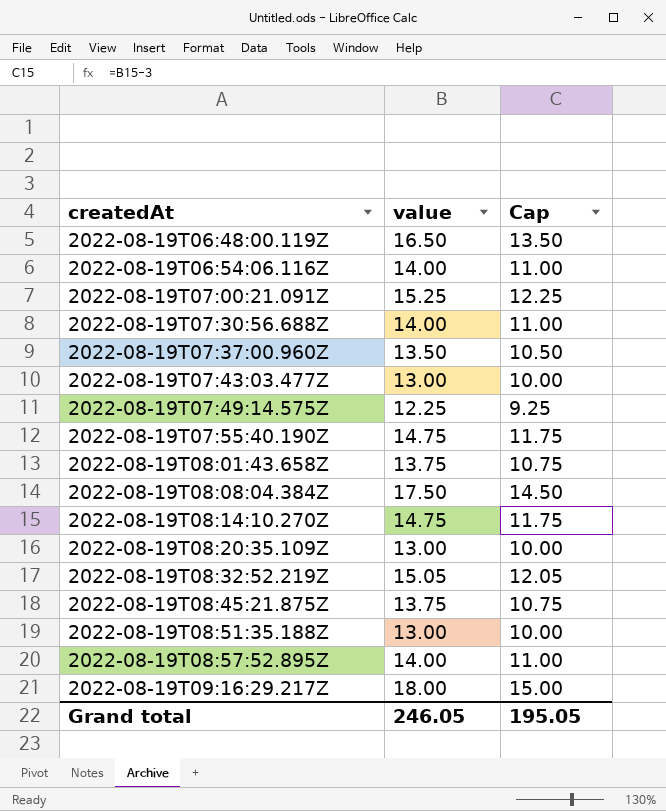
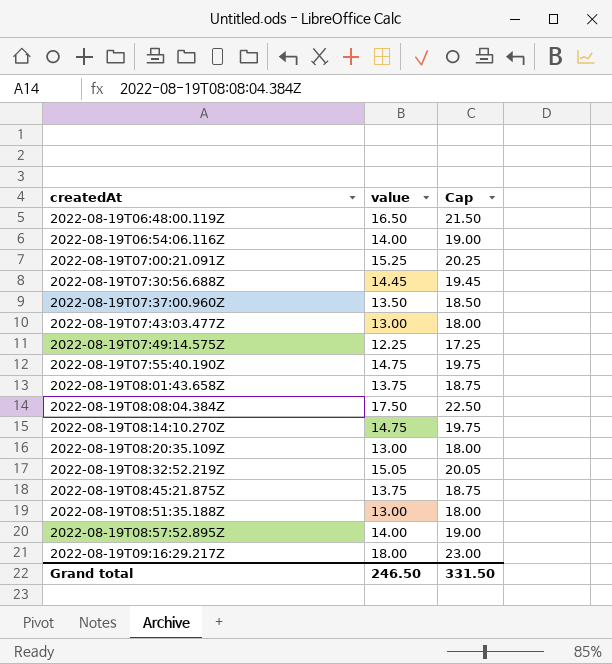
column Cap | formula: [value] - 3 -> [value] + 5
2022-08-19T07:30:56.688Z | value: 14.00 -> 14.45
Grand total | value: 246.05 -> 246.50
Grand total | Cap: 195.05 -> 331.50

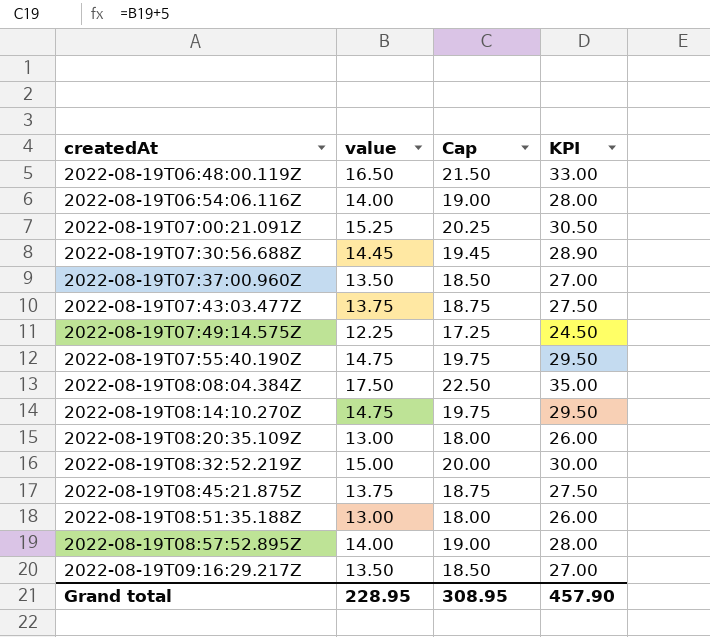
column KPI | formula: none -> [value] * 2
row 2022-08-19T08:01:43.658Z: 13.75 | 18.75 -> none
2022-08-19T07:43:03.477Z | value: 13.00 -> 13.75
2022-08-19T07:43:03.477Z | Cap: 18.00 -> 18.75
2022-08-19T08:32:52.219Z | value: 15.05 -> 15.00
2022-08-19T08:32:52.219Z | Cap: 20.05 -> 20.00
2022-08-19T09:16:29.217Z | value: 18.00 -> 13.50
2022-08-19T09:16:29.217Z | Cap: 23.00 -> 18.50
Grand total | value: 246.50 -> 228.95
Grand total | Cap: 331.50 -> 308.95

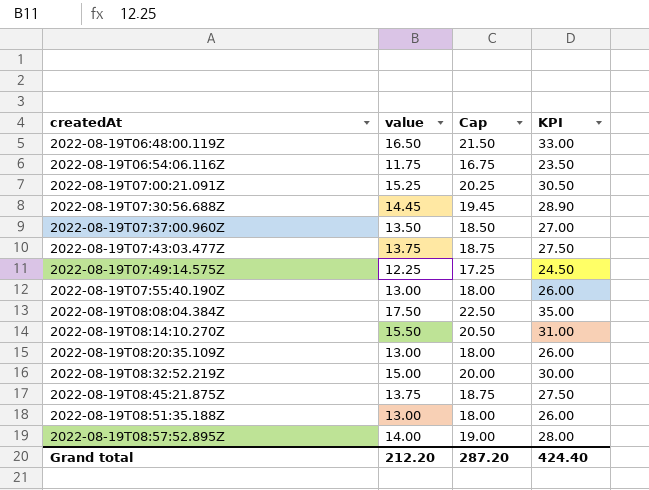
row 2022-08-19T09:16:29.217Z: 13.50 | 18.50 | 27.00 -> none
2022-08-19T06:54:06.116Z | value: 14.00 -> 11.75
2022-08-19T06:54:06.116Z | Cap: 19.00 -> 16.75
2022-08-19T06:54:06.116Z | KPI: 28.00 -> 23.50
2022-08-19T07:55:40.190Z | value: 14.75 -> 13.00
2022-08-19T07:55:40.190Z | Cap: 19.75 -> 18.00
2022-08-19T07:55:40.190Z | KPI: 29.50 -> 26.00
2022-08-19T08:14:10.270Z | value: 14.75 -> 15.50
2022-08-19T08:14:10.270Z | Cap: 19.75 -> 20.50
2022-08-19T08:14:10.270Z | KPI: 29.50 -> 31.00
Grand total | value: 228.95 -> 212.20
Grand total | Cap: 308.95 -> 287.20
Grand total | KPI: 457.90 -> 424.40

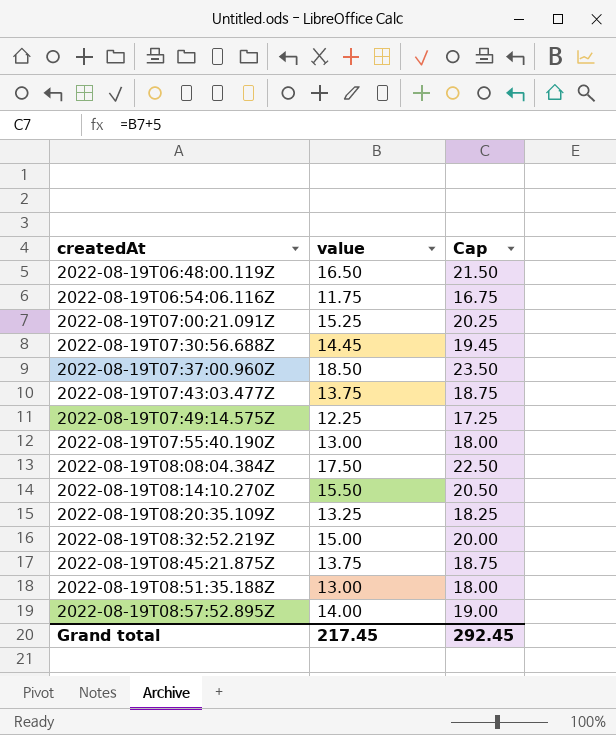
column KPI | formula: [value] * 2 -> none
2022-08-19T07:37:00.960Z | value: 13.50 -> 18.50
2022-08-19T07:37:00.960Z | Cap: 18.50 -> 23.50
2022-08-19T08:20:35.109Z | value: 13.00 -> 13.25
2022-08-19T08:20:35.109Z | Cap: 18.00 -> 18.25
Grand total | value: 212.20 -> 217.45
Grand total | Cap: 287.20 -> 292.45

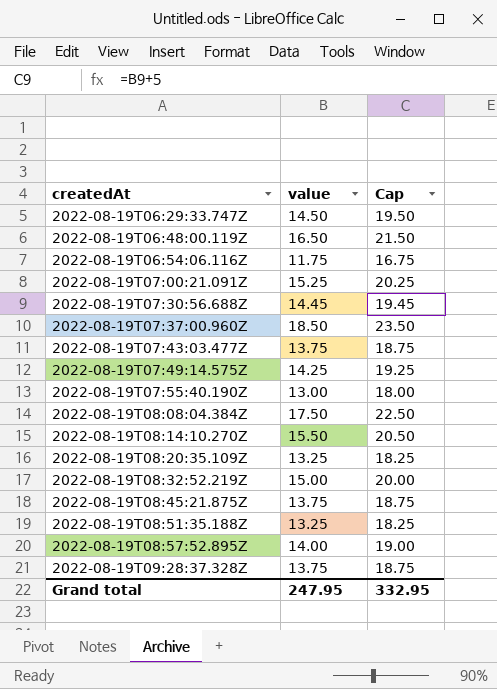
row 2022-08-19T06:29:33.747Z: none -> 14.50 | 19.50
2022-08-19T07:49:14.575Z | value: 12.25 -> 14.25
2022-08-19T07:49:14.575Z | Cap: 17.25 -> 19.25
2022-08-19T08:51:35.188Z | value: 13.00 -> 13.25
2022-08-19T08:51:35.188Z | Cap: 18.00 -> 18.25
row 2022-08-19T09:28:37.328Z: none -> 13.75 | 18.75
Grand total | value: 217.45 -> 247.95
Grand total | Cap: 292.45 -> 332.95

